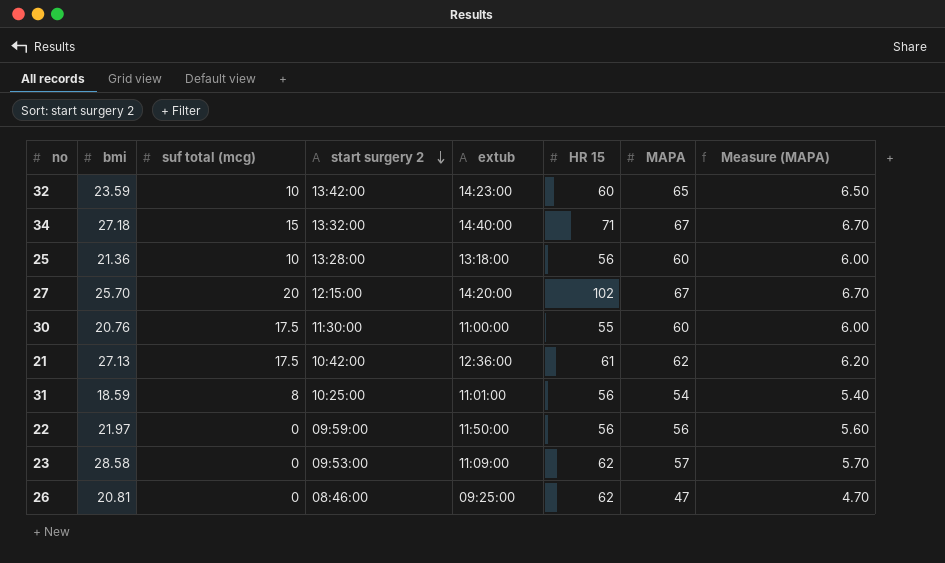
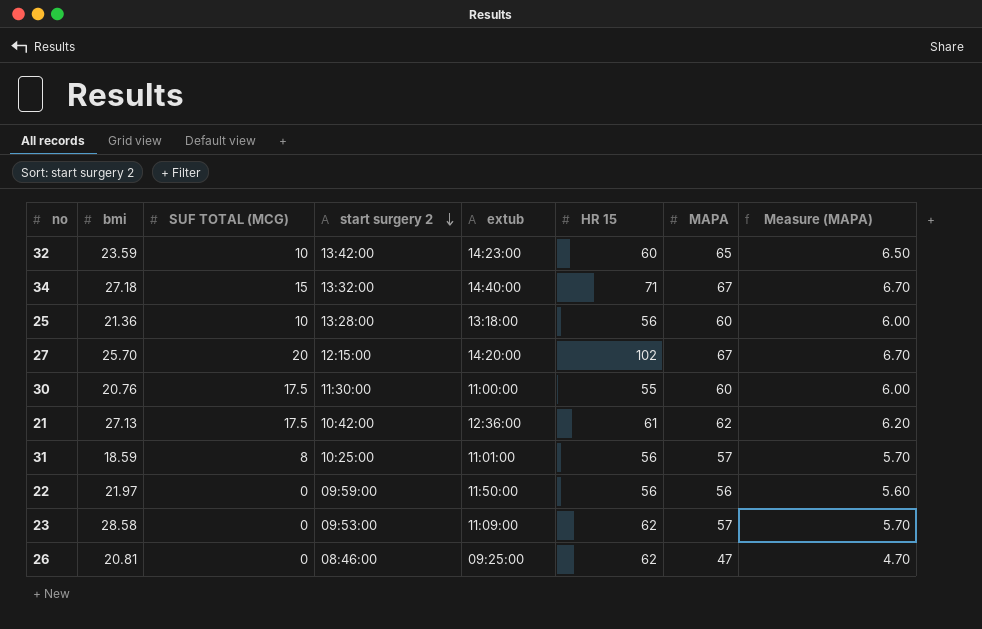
column name: suf total (mcg) -> SUF TOTAL (MCG)
31 | MAPA: 54 -> 57
31 | Measure (MAPA): 5.40 -> 5.70

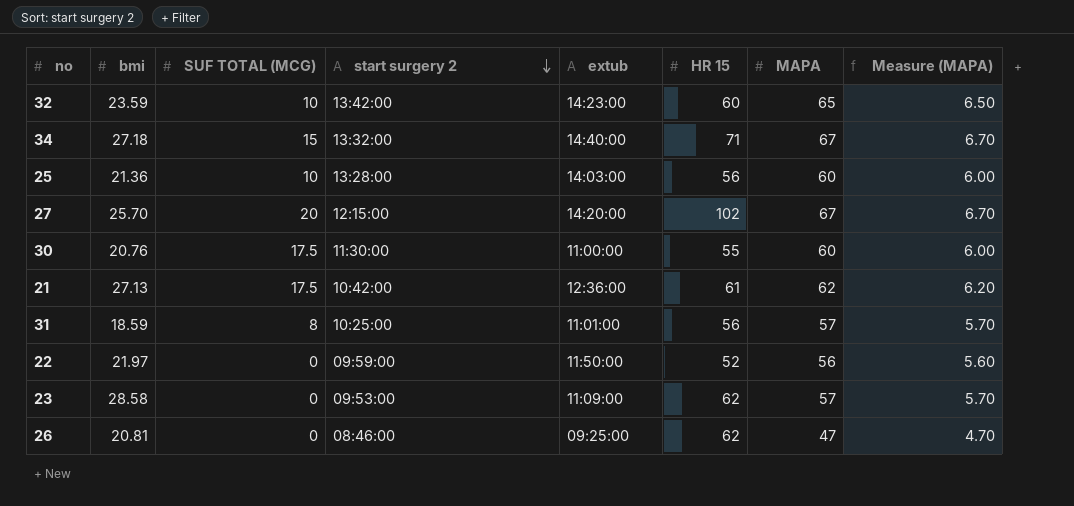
25 | extub: 13:18:00 -> 14:03:00
22 | HR 15: 56 -> 52

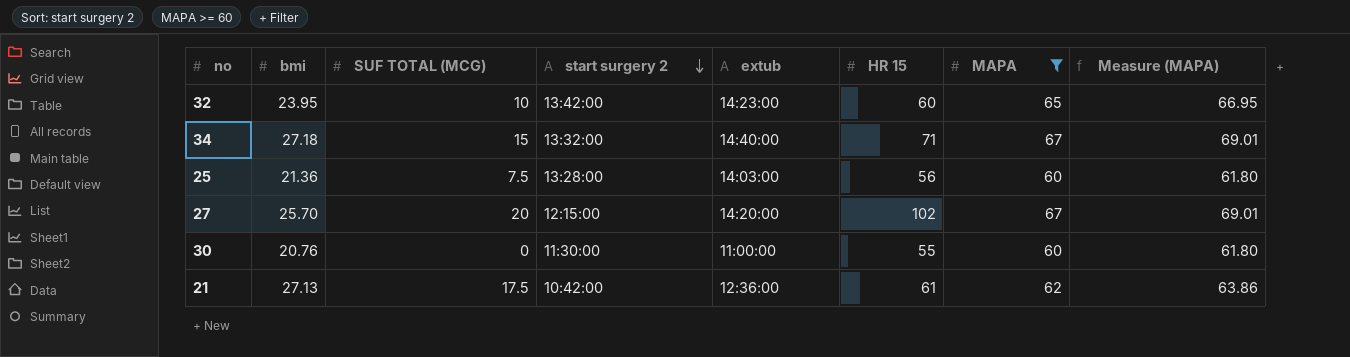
filter: none -> MAPA >= 60
column Measure (MAPA) | formula: [MAPA] * 0.1 -> [MAPA] * 1.03
32 | bmi: 23.59 -> 23.95
25 | SUF TOTAL (MCG): 10 -> 7.5
30 | SUF TOTAL (MCG): 17.5 -> 0

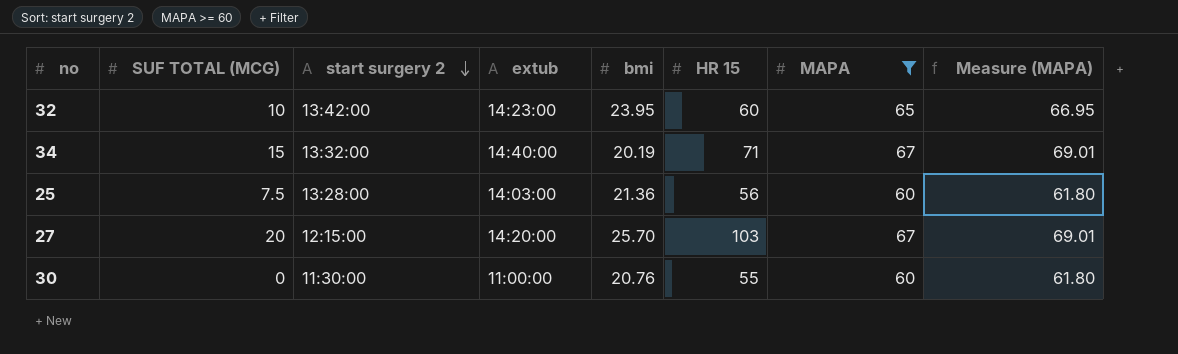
column bmi | position: 2 -> 5
row 21: 27.13 | 17.5 | 10:42:00 | 12:36:00 | 61 | 62 | 63.86 -> none
34 | bmi: 27.18 -> 20.19
27 | HR 15: 102 -> 103

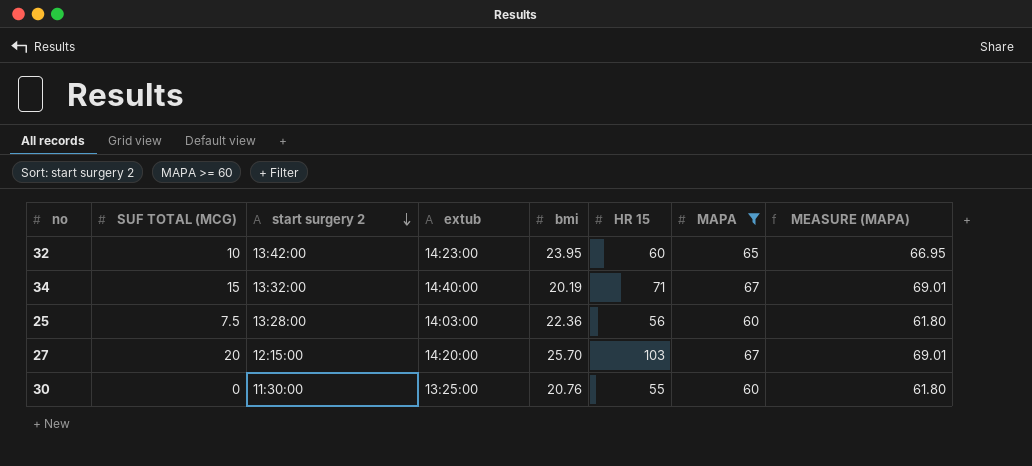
column name: Measure (MAPA) -> MEASURE (MAPA)
25 | bmi: 21.36 -> 22.36
30 | extub: 11:00:00 -> 13:25:00

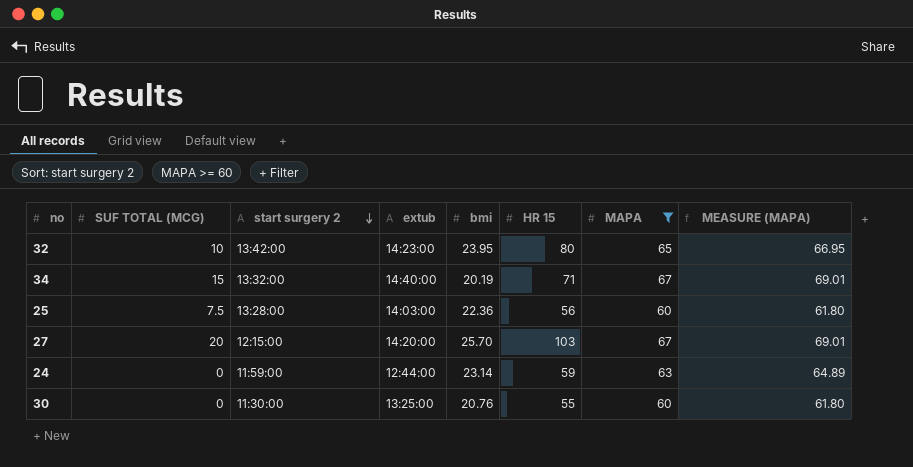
32 | HR 15: 60 -> 80
row 24: none -> 0 | 11:59:00 | 12:44:00 | 23.14 | 59 | 63 | 64.89

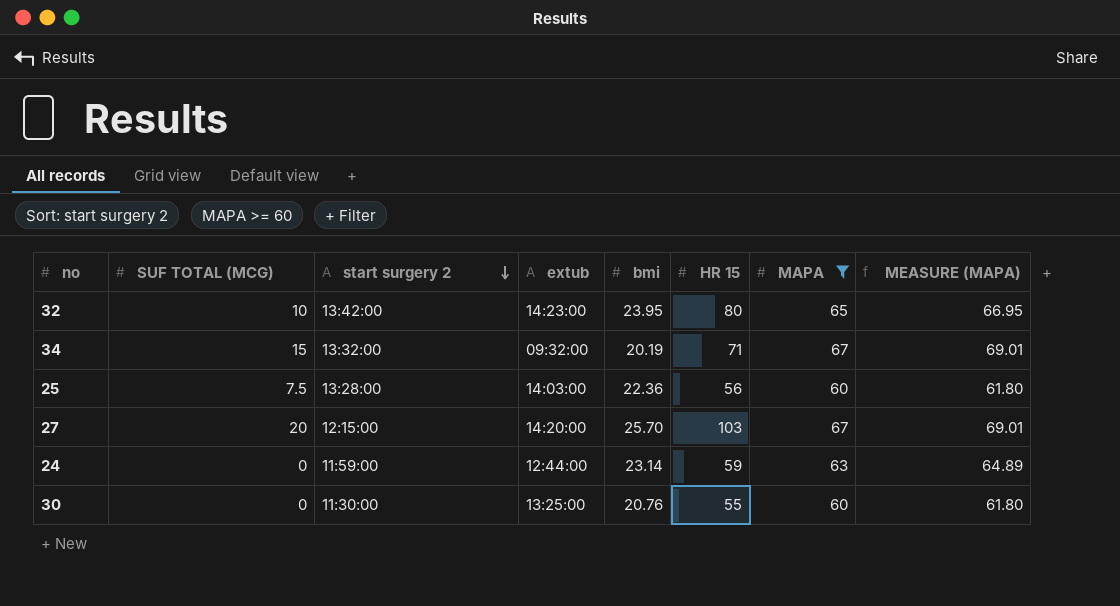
34 | extub: 14:40:00 -> 09:32:00

